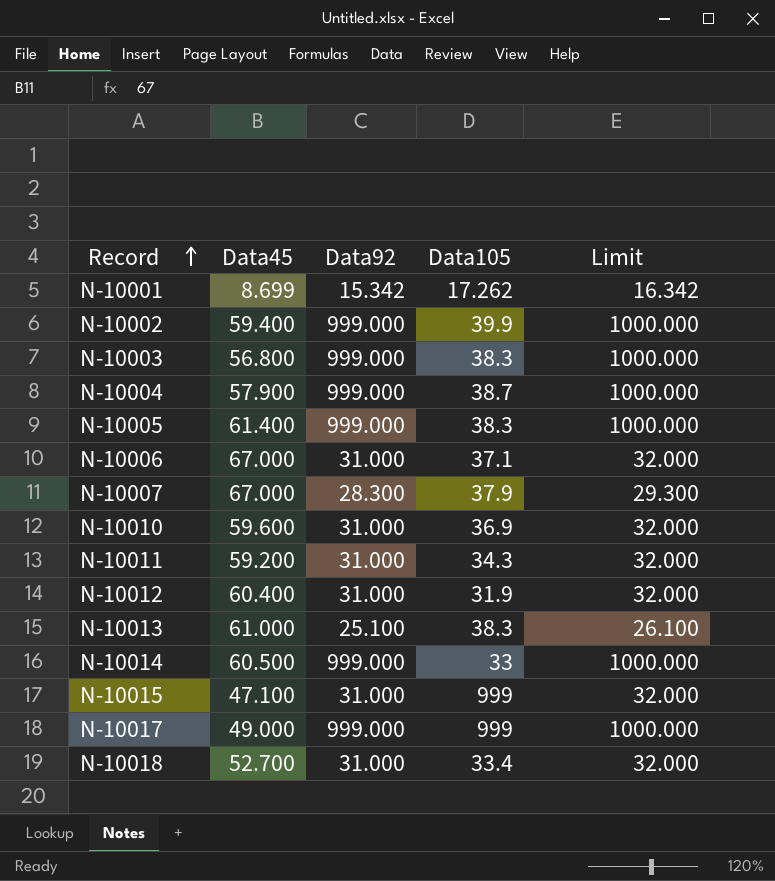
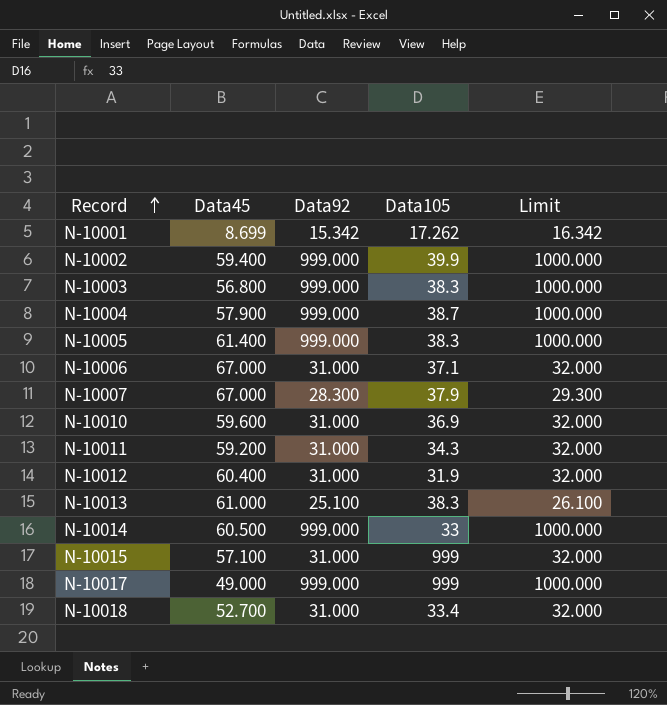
N-10015 | Data45: 47.100 -> 57.100

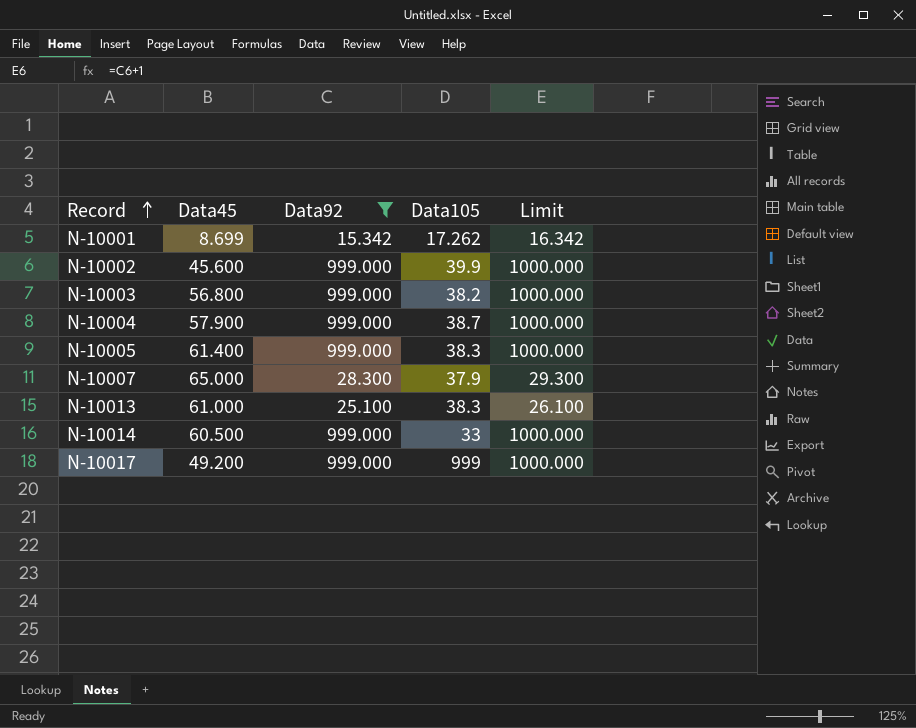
filter: none -> Data92 != 31.000
N-10002 | Data45: 59.400 -> 45.600
N-10003 | Data105: 38.3 -> 38.2
N-10007 | Data45: 67.000 -> 65.000
N-10017 | Data45: 49.000 -> 49.200

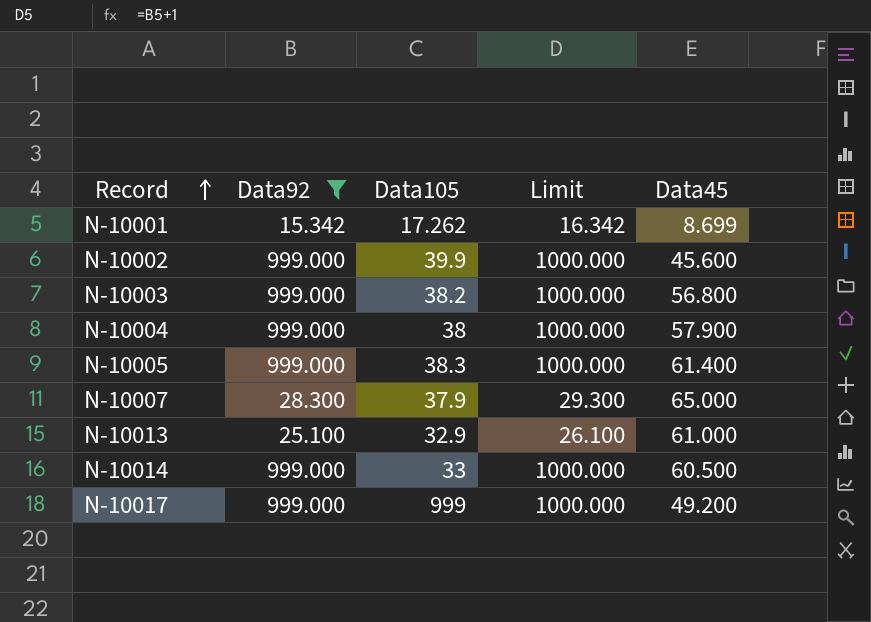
column Data45 | position: 2 -> 5
N-10004 | Data105: 38.7 -> 38
N-10013 | Data105: 38.3 -> 32.9

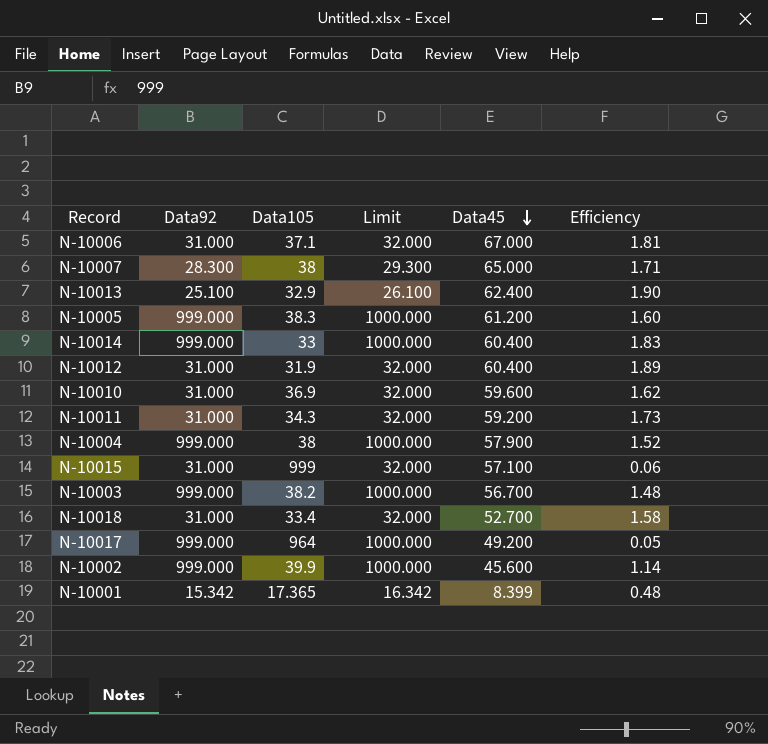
filter: Data92 != 31.000 -> none
row order: Record ascending -> Data45 descending
column Efficiency | formula: none -> [Data45] / [Data105]
N-10007 | Data105: 37.9 -> 38
N-10013 | Data45: 61.000 -> 62.400
N-10005 | Data45: 61.400 -> 61.200
N-10014 | Data45: 60.500 -> 60.400
N-10003 | Data45: 56.800 -> 56.700
N-10017 | Data105: 999 -> 964
N-10001 | Data105: 17.262 -> 17.365
N-10001 | Data45: 8.699 -> 8.399

